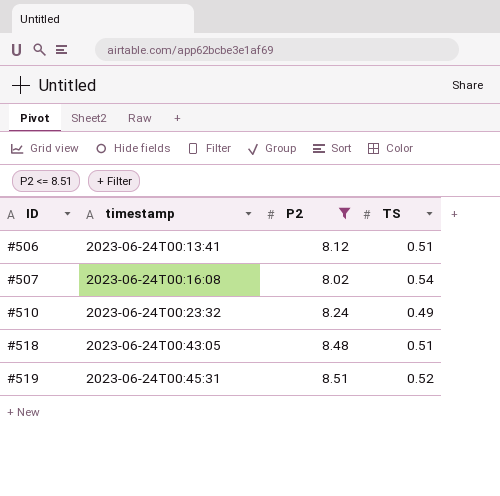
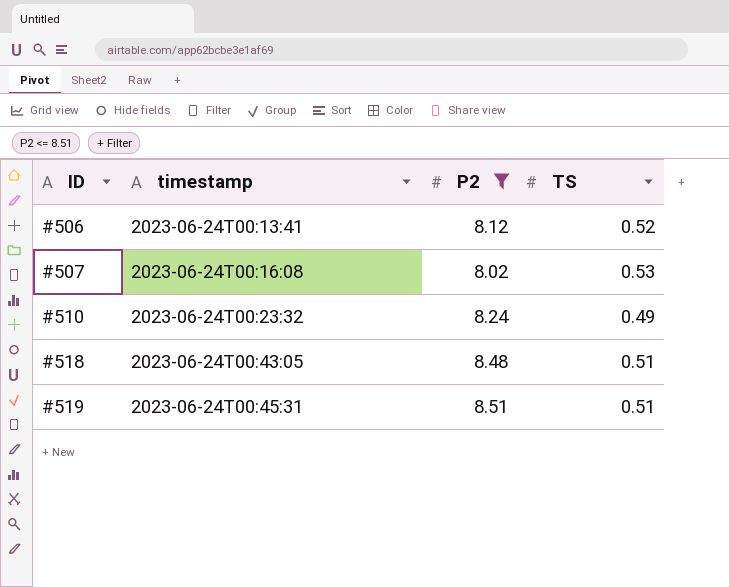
#506 | TS: 0.51 -> 0.52
#507 | TS: 0.54 -> 0.53
#519 | TS: 0.52 -> 0.51

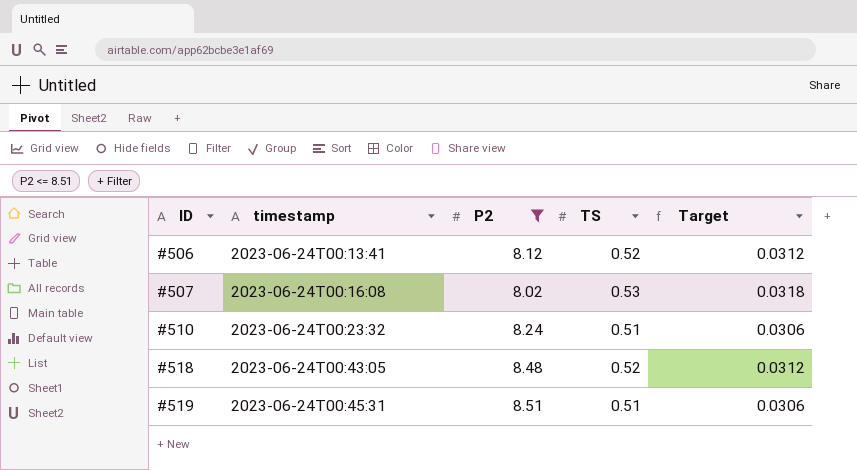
column Target | formula: none -> [TS] * 0.06
#510 | TS: 0.49 -> 0.51
#518 | TS: 0.51 -> 0.52

